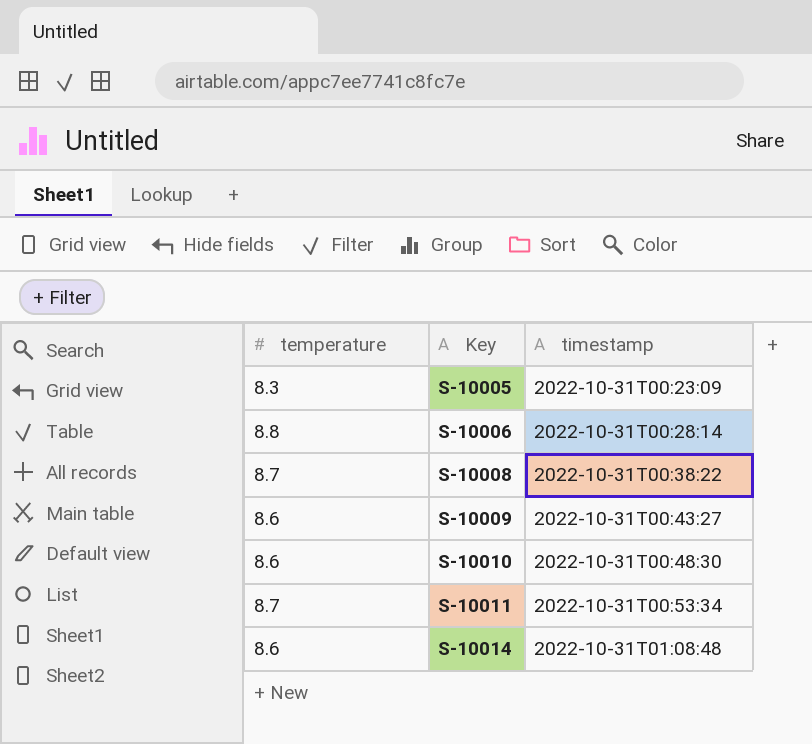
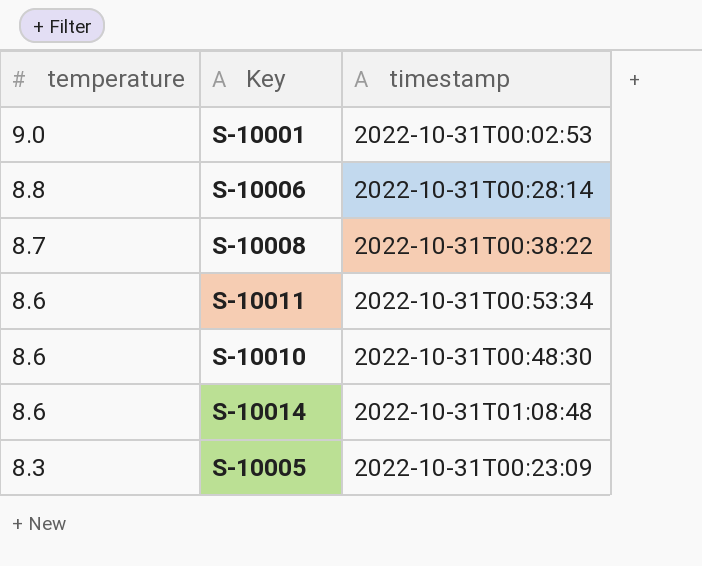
row order: Key ascending -> temperature descending
row S-10009: 8.6 | 2022-10-31T00:43:27 -> none
row S-10001: none -> 9.0 | 2022-10-31T00:02:53
S-10011 | temperature: 8.7 -> 8.6

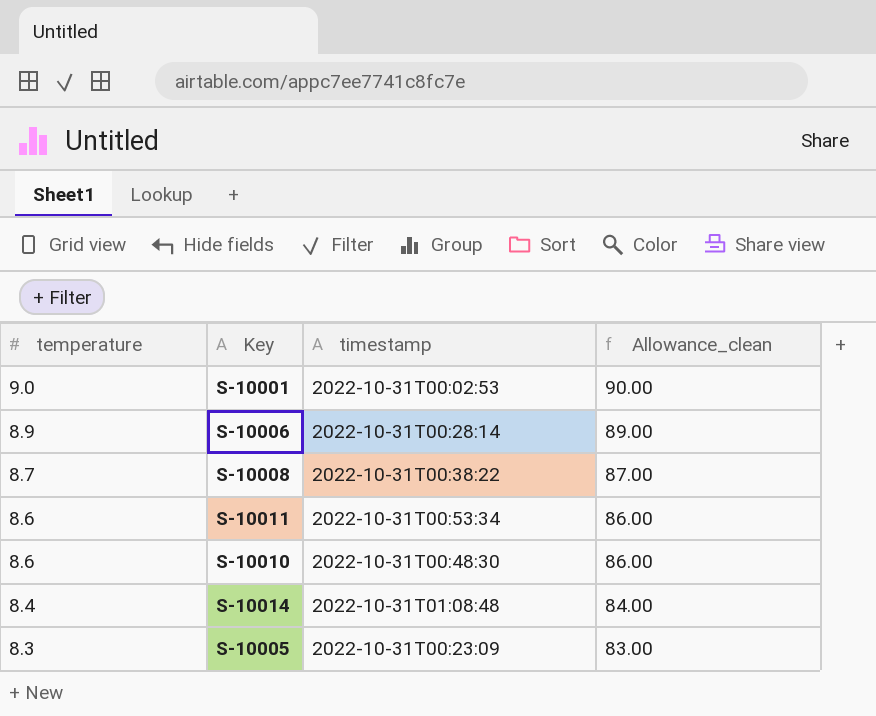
column Allowance_clean | formula: none -> [temperature] * 10
S-10006 | temperature: 8.8 -> 8.9
S-10014 | temperature: 8.6 -> 8.4

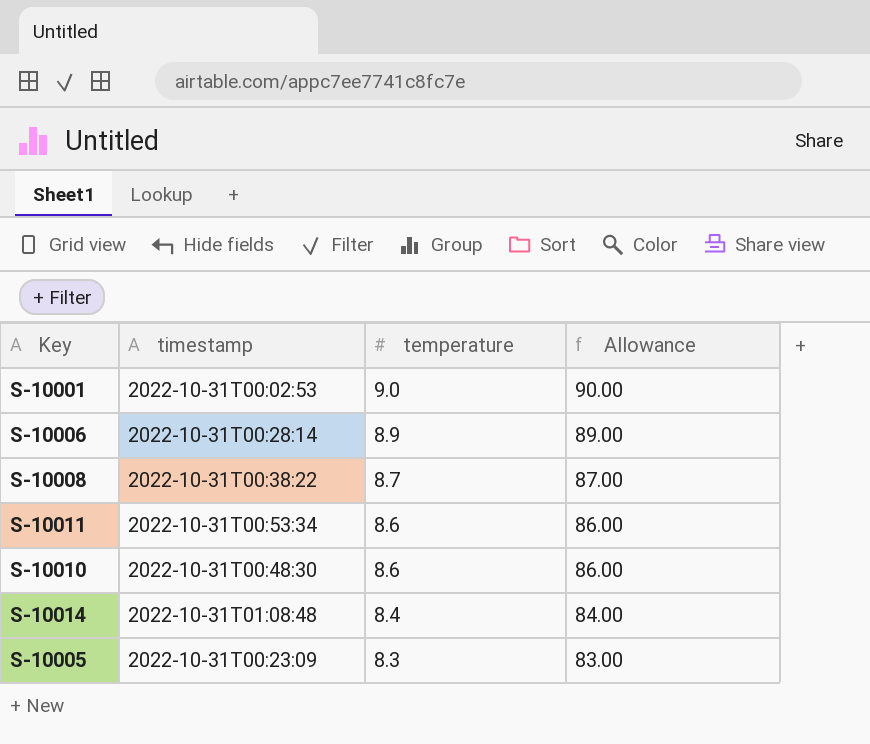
column temperature | position: 1 -> 3
column name: Allowance_clean -> Allowance

